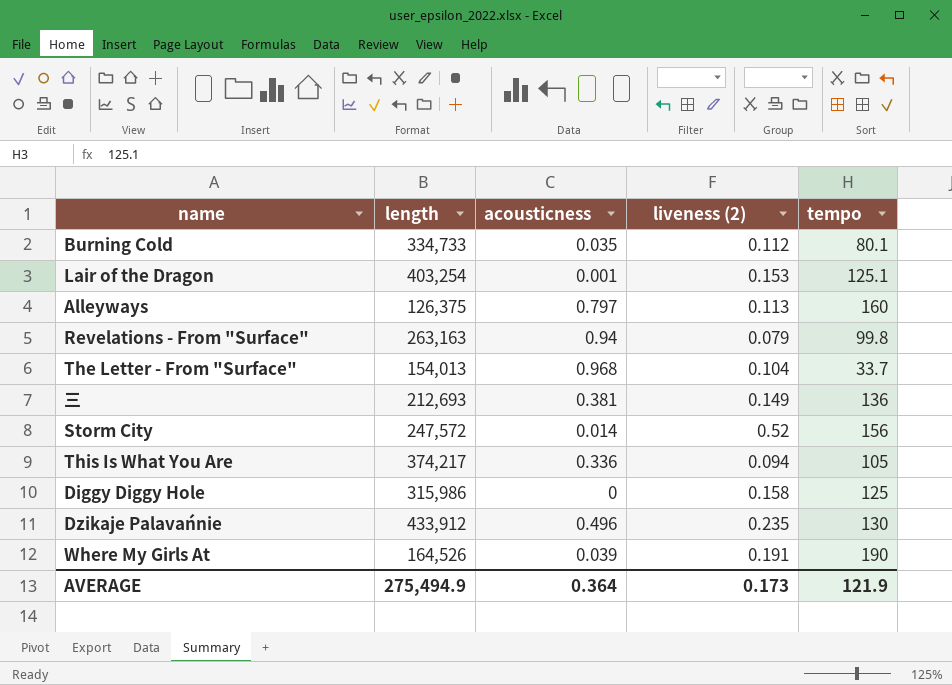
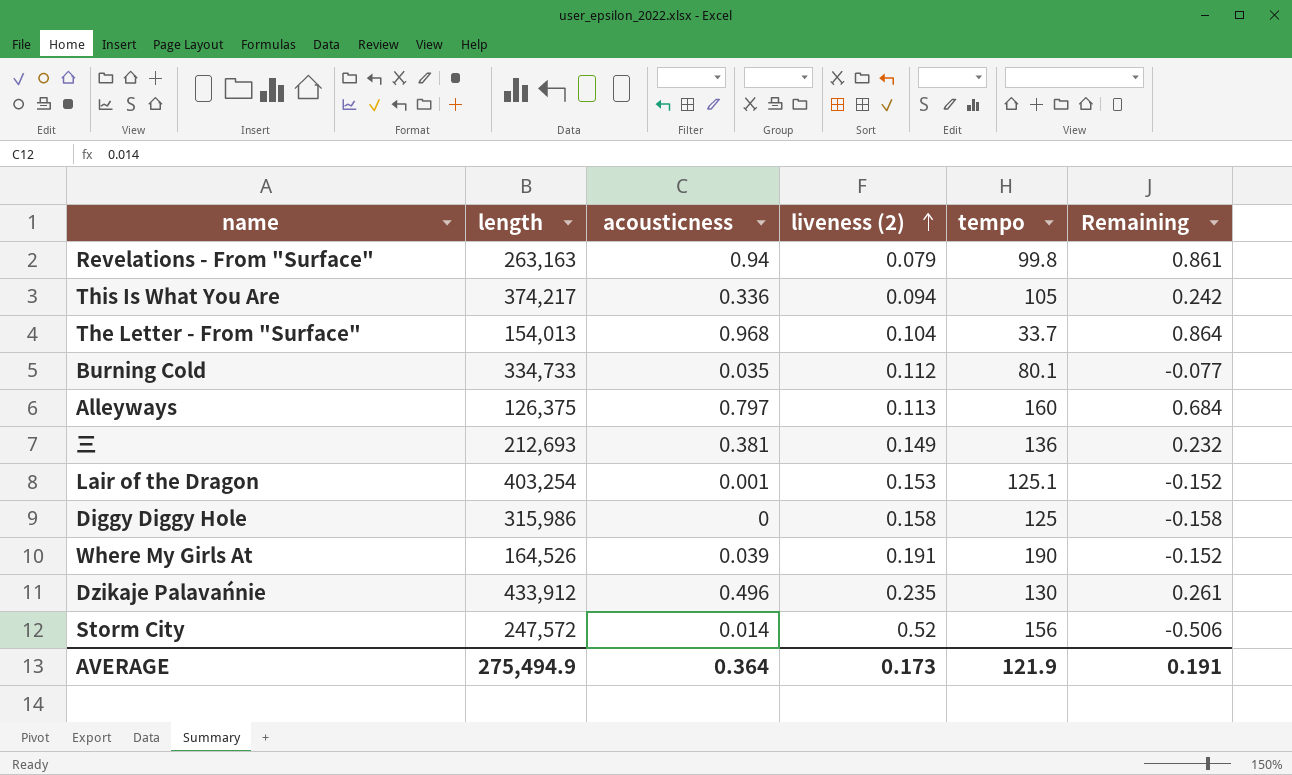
row order: none -> liveness (2) ascending
column Remaining | formula: none -> [acousticness] - [liveness (2)]

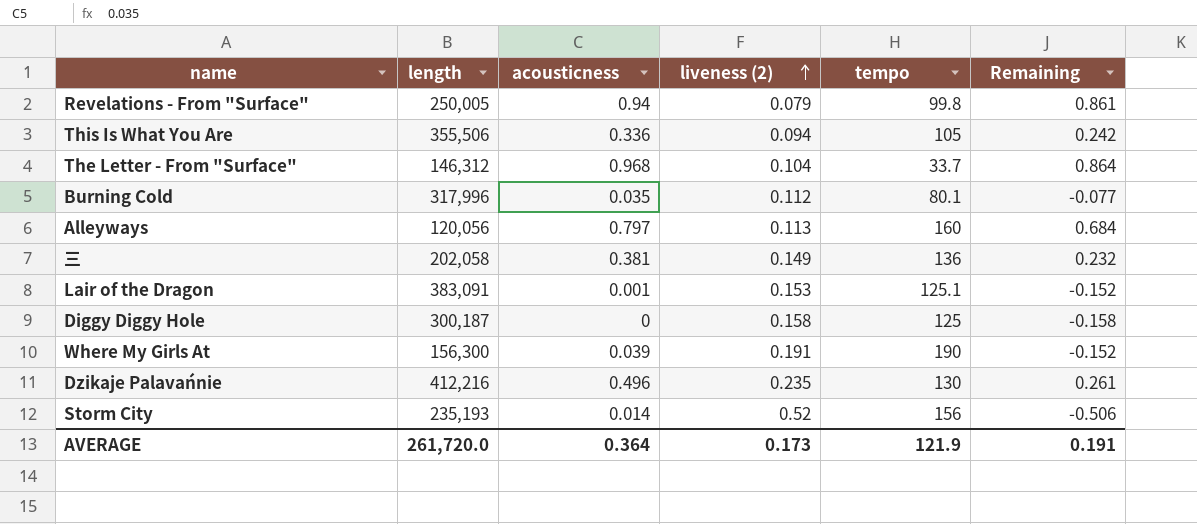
Revelations - From "Surface" | length: 263,163 -> 250,005
This Is What You Are | length: 374,217 -> 355,506
The Letter - From "Surface" | length: 154,013 -> 146,312
Burning Cold | length: 334,733 -> 317,996
Alleyways | length: 126,375 -> 120,056
三 | length: 212,693 -> 202,058
Lair of the Dragon | length: 403,254 -> 383,091
Diggy Diggy Hole | length: 315,986 -> 300,187
Where My Girls At | length: 164,526 -> 156,300
Dzikaje Palavańnie | length: 433,912 -> 412,216
Storm City | length: 247,572 -> 235,193
AVERAGE | length: 275,494.9 -> 261,720.0

